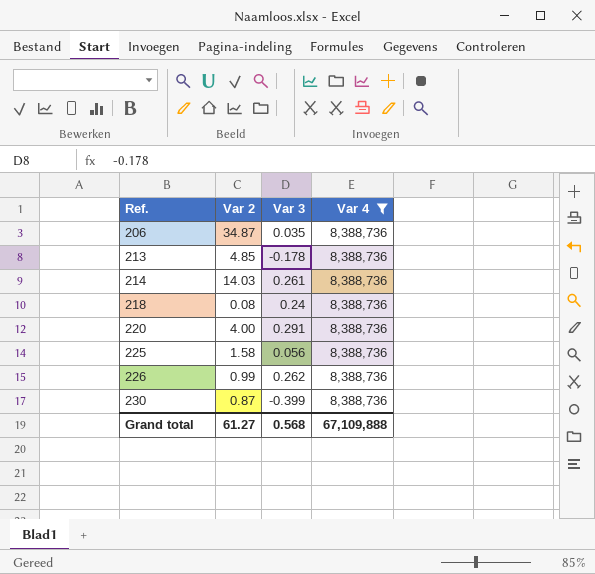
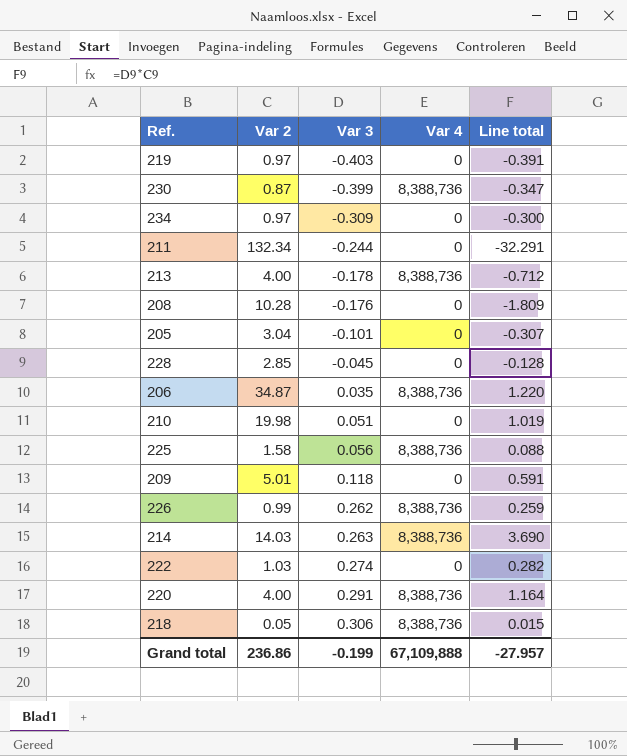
filter: Var 4 = 8,388,736 -> none
row order: Ref. ascending -> Var 3 ascending
column Line total | formula: none -> [Var 2] * [Var 3]
213 | Var 2: 4.85 -> 4.00
214 | Var 3: 0.261 -> 0.263
218 | Var 2: 0.08 -> 0.05
218 | Var 3: 0.24 -> 0.306
Grand total | Var 2: 61.27 -> 236.86
Grand total | Var 3: 0.568 -> -0.199

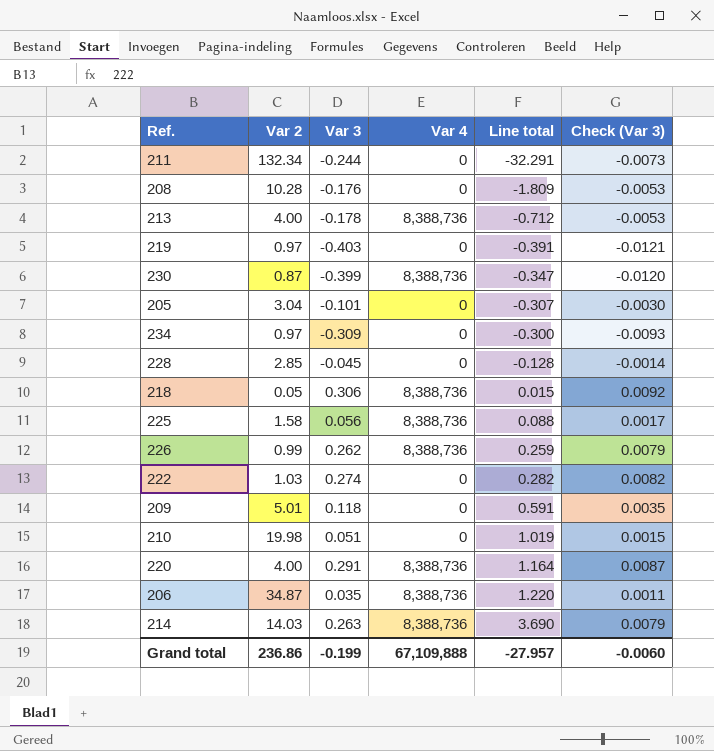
row order: Var 3 ascending -> Line total ascending
column Check (Var 3) | formula: none -> [Var 3] * 0.03

